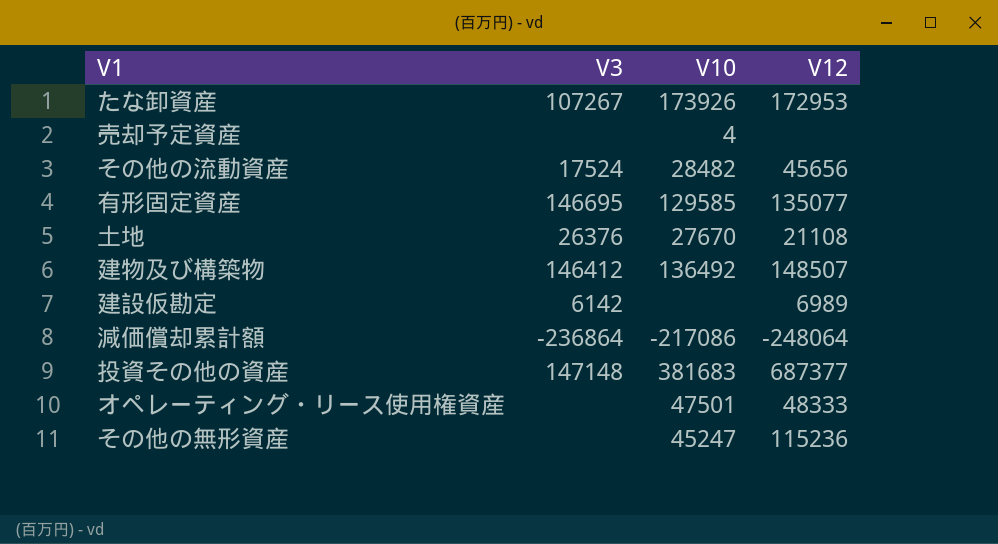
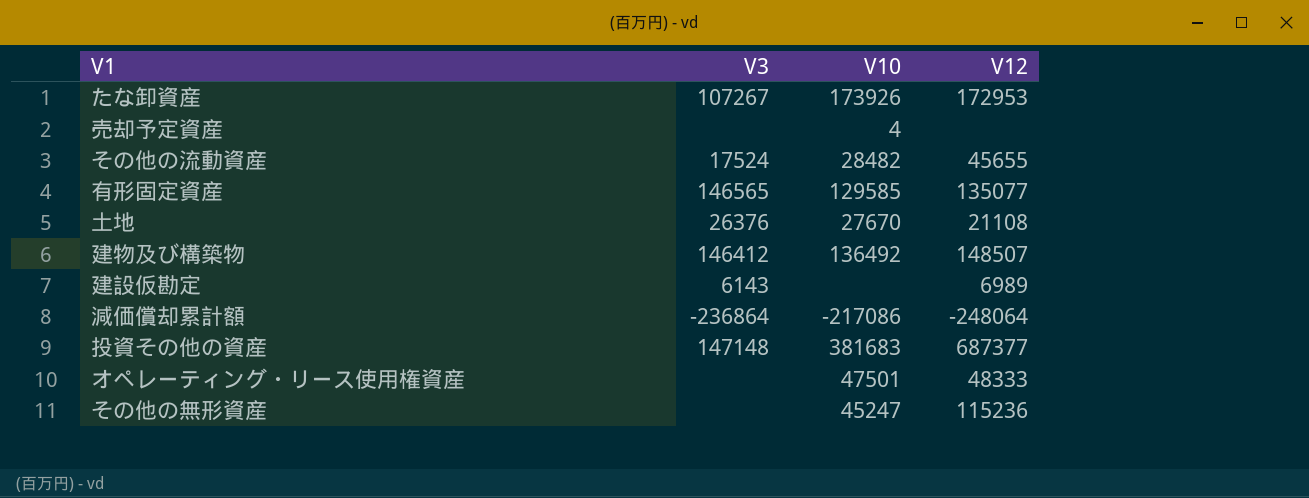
その他の流動資産 | V12: 45656 -> 45655
有形固定資産 | V3: 146695 -> 146565
建設仮勘定 | V3: 6142 -> 6143

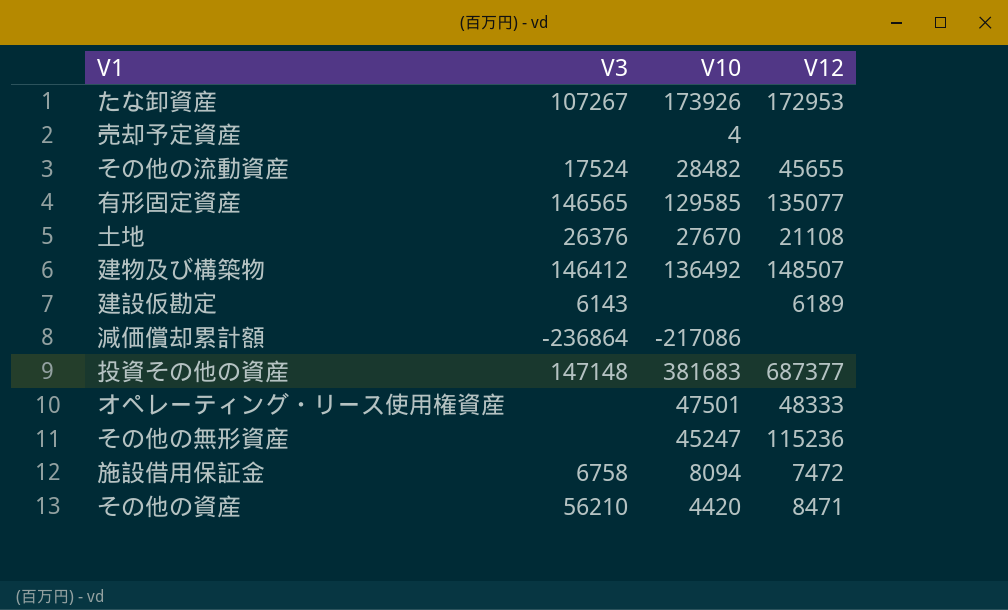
建設仮勘定 | V12: 6989 -> 6189
減価償却累計額 | V12: -248064 -> none
row 施設借用保証金: none -> 6758 | 8094 | 7472
row その他の資産: none -> 56210 | 4420 | 8471

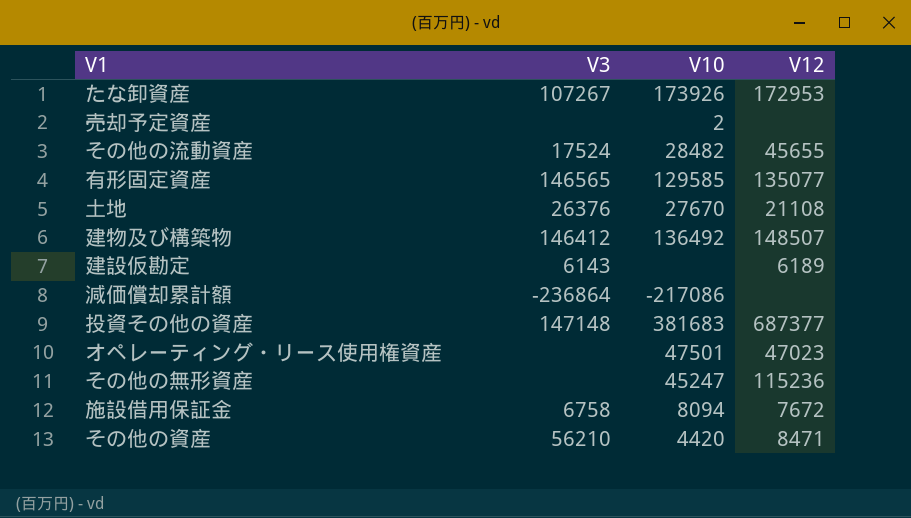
売却予定資産 | V10: 4 -> 2
オペレーティング・リース使用権資産 | V12: 48333 -> 47023
施設借用保証金 | V12: 7472 -> 7672

